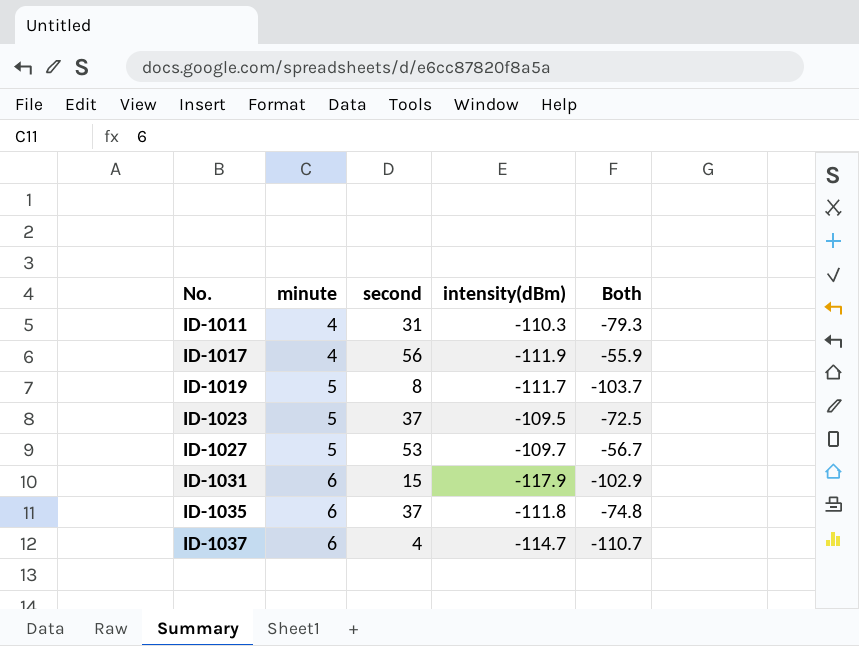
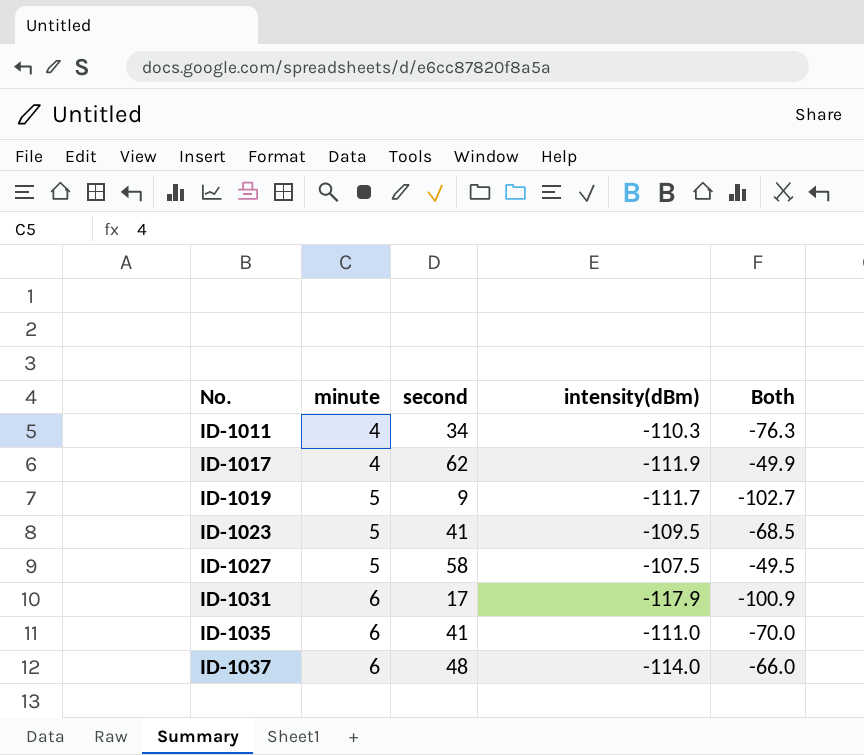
ID-1011 | second: 31 -> 34
ID-1011 | Both: -79.3 -> -76.3
ID-1017 | second: 56 -> 62
ID-1017 | Both: -55.9 -> -49.9
ID-1019 | second: 8 -> 9
ID-1019 | Both: -103.7 -> -102.7
ID-1023 | second: 37 -> 41
ID-1023 | Both: -72.5 -> -68.5
ID-1027 | second: 53 -> 58
ID-1027 | intensity(dBm): -109.7 -> -107.5
ID-1027 | Both: -56.7 -> -49.5
ID-1031 | second: 15 -> 17
ID-1031 | Both: -102.9 -> -100.9
ID-1035 | second: 37 -> 41
ID-1035 | intensity(dBm): -111.8 -> -111.0
ID-1035 | Both: -74.8 -> -70.0
ID-1037 | second: 4 -> 48
ID-1037 | intensity(dBm): -114.7 -> -114.0
ID-1037 | Both: -110.7 -> -66.0

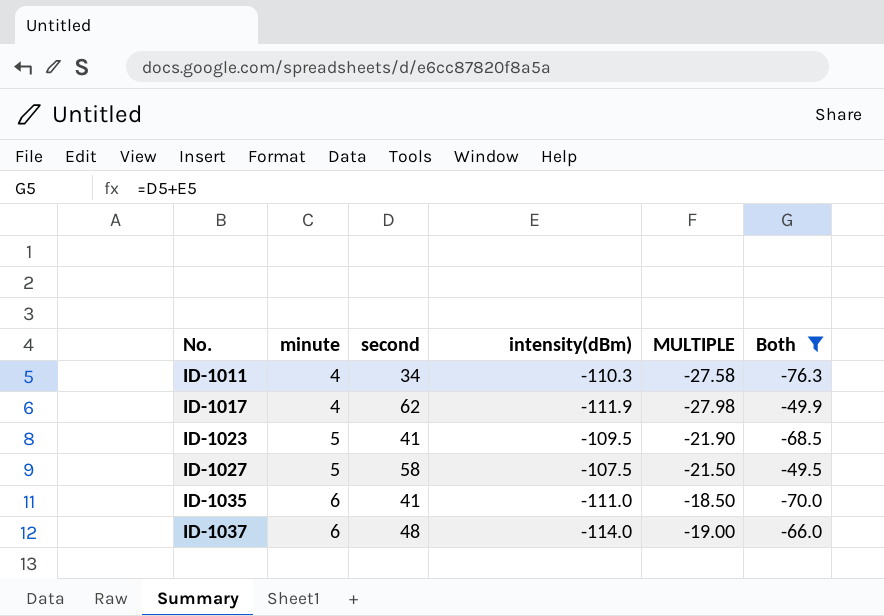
filter: none -> Both >= -76.3
column MULTIPLE | formula: none -> [intensity(dBm)] / [minute]

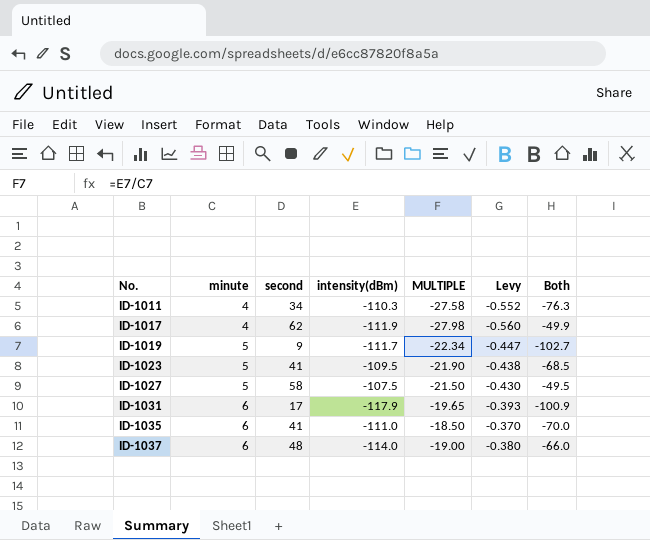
filter: Both >= -76.3 -> none
column Levy | formula: none -> [MULTIPLE] * 0.02

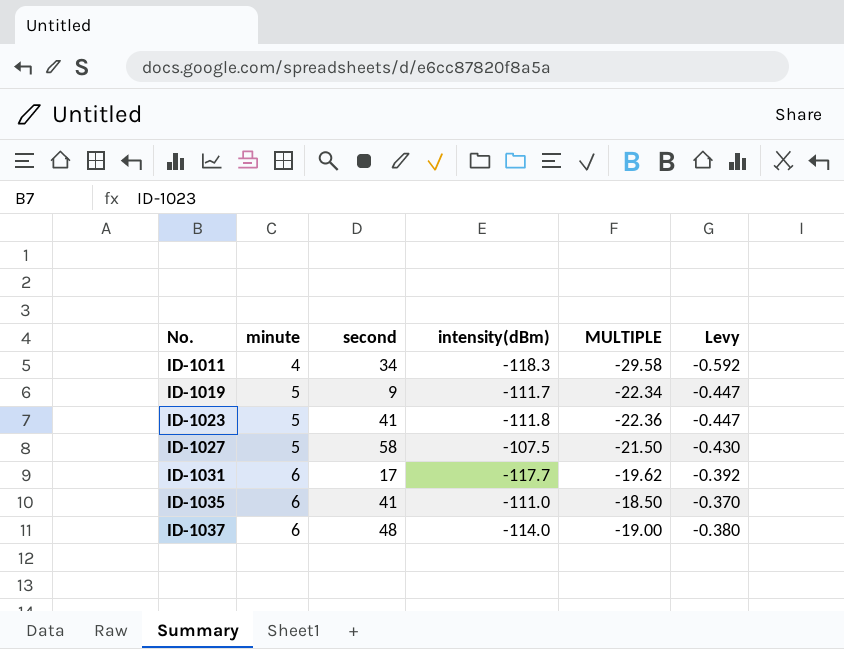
column Both | formula: [second] + [intensity(dBm)] -> none
row ID-1017: 4 | 62 | -111.9 | -27.98 | -0.560 | -49.9 -> none
ID-1011 | intensity(dBm): -110.3 -> -118.3
ID-1011 | MULTIPLE: -27.58 -> -29.58
ID-1011 | Levy: -0.552 -> -0.592
ID-1023 | intensity(dBm): -109.5 -> -111.8
ID-1023 | MULTIPLE: -21.90 -> -22.36
ID-1023 | Levy: -0.438 -> -0.447
ID-1031 | intensity(dBm): -117.9 -> -117.7
ID-1031 | MULTIPLE: -19.65 -> -19.62
ID-1031 | Levy: -0.393 -> -0.392

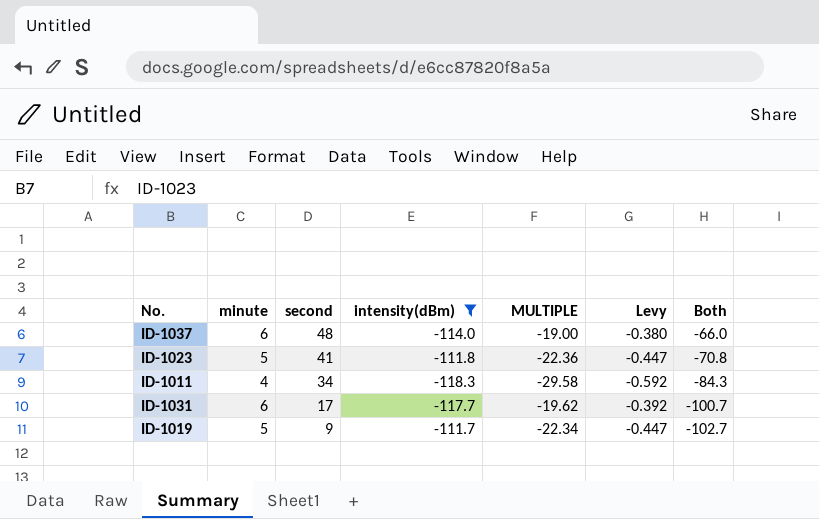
filter: none -> intensity(dBm) <= -111.7
row order: No. ascending -> second descending
column Both | formula: none -> [second] + [intensity(dBm)]

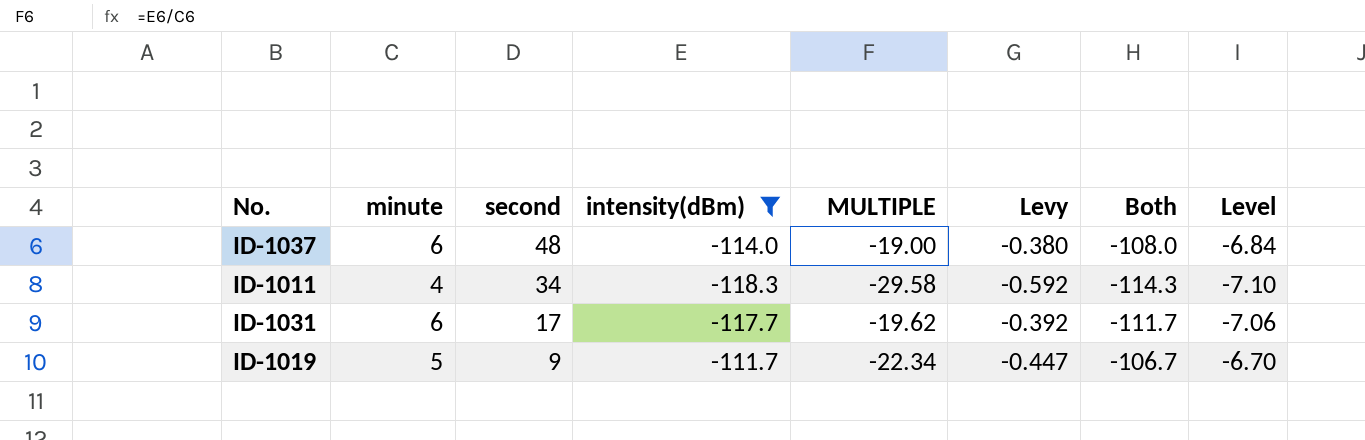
column Both | formula: [second] + [intensity(dBm)] -> [minute] + [intensity(dBm)]
column Level | formula: none -> [intensity(dBm)] * 0.06
row ID-1023: 5 | 41 | -111.8 | -22.36 | -0.447 | -70.8 -> none

